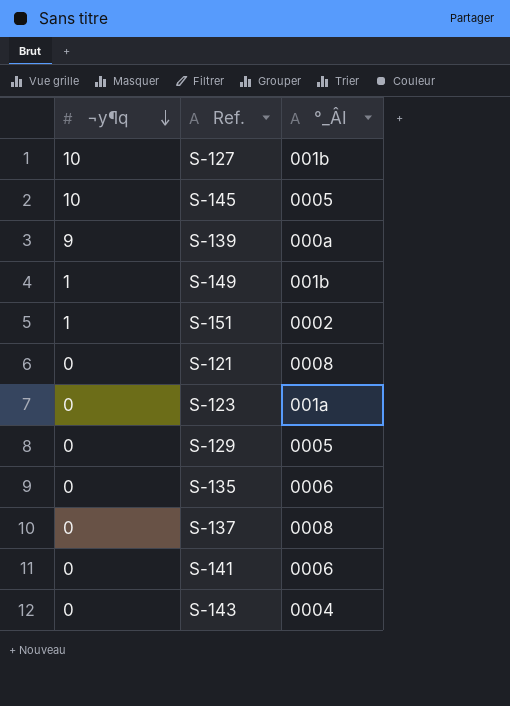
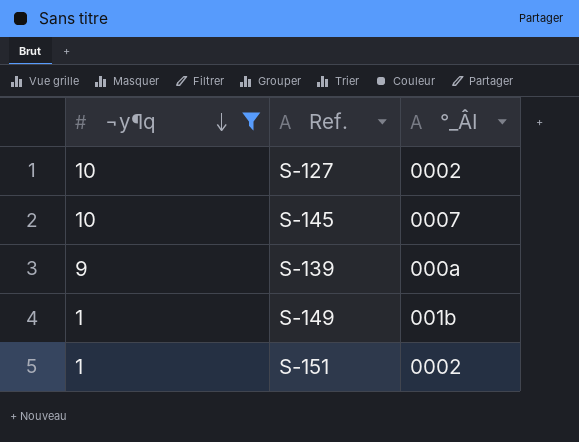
filter: none -> ¬y¶q != 0
S-127 | °_ÂI: 001b -> 0002
S-145 | °_ÂI: 0005 -> 0007

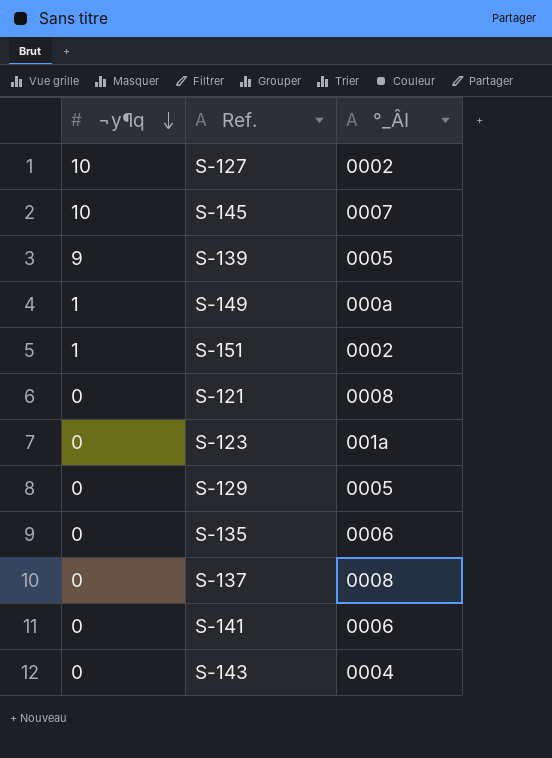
filter: ¬y¶q != 0 -> none
S-139 | °_ÂI: 000a -> 0005
S-149 | °_ÂI: 001b -> 000a

